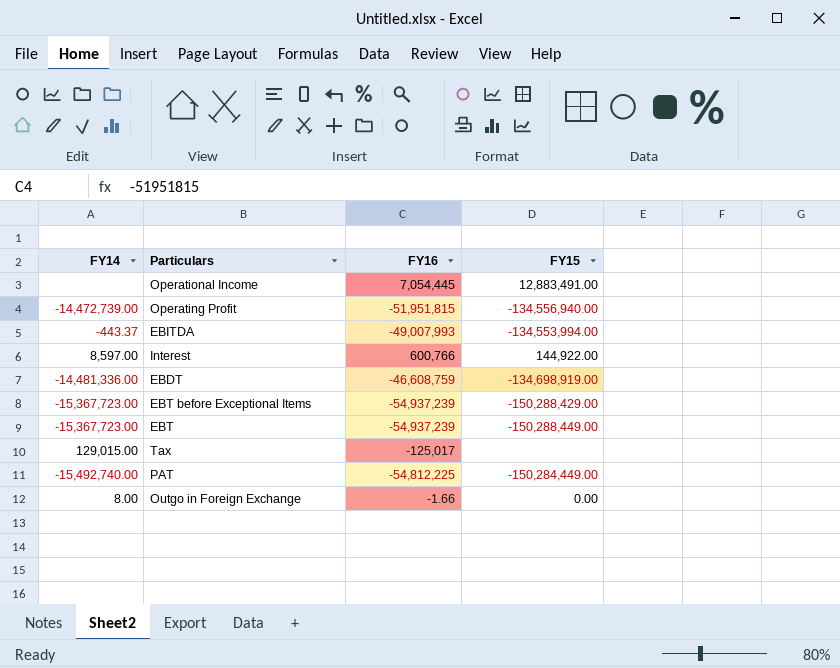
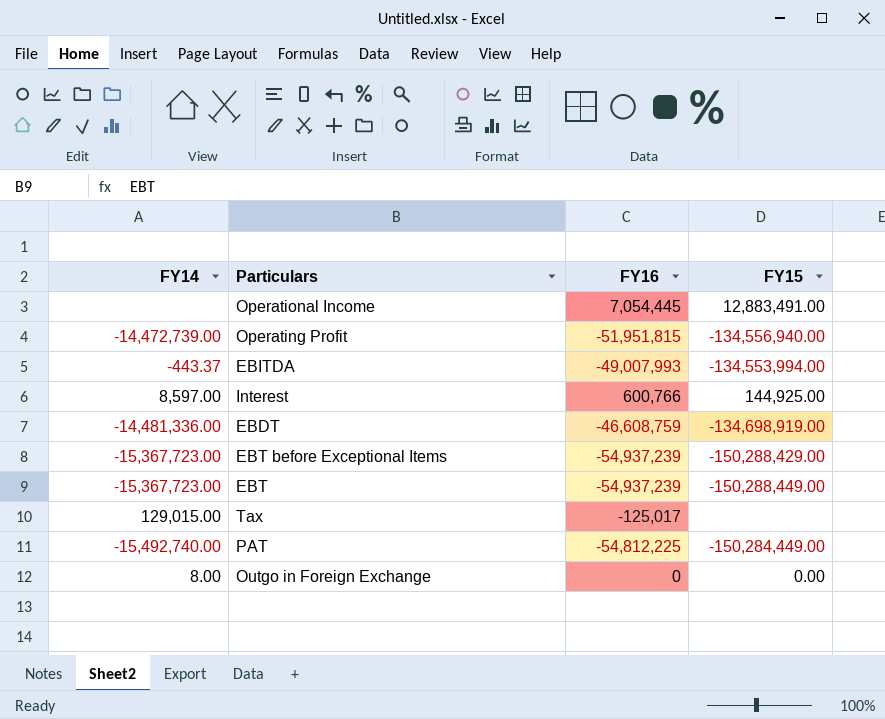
Interest | FY15: 144,922.00 -> 144,925.00
Outgo in Foreign Exchange | FY16: -1.66 -> 0

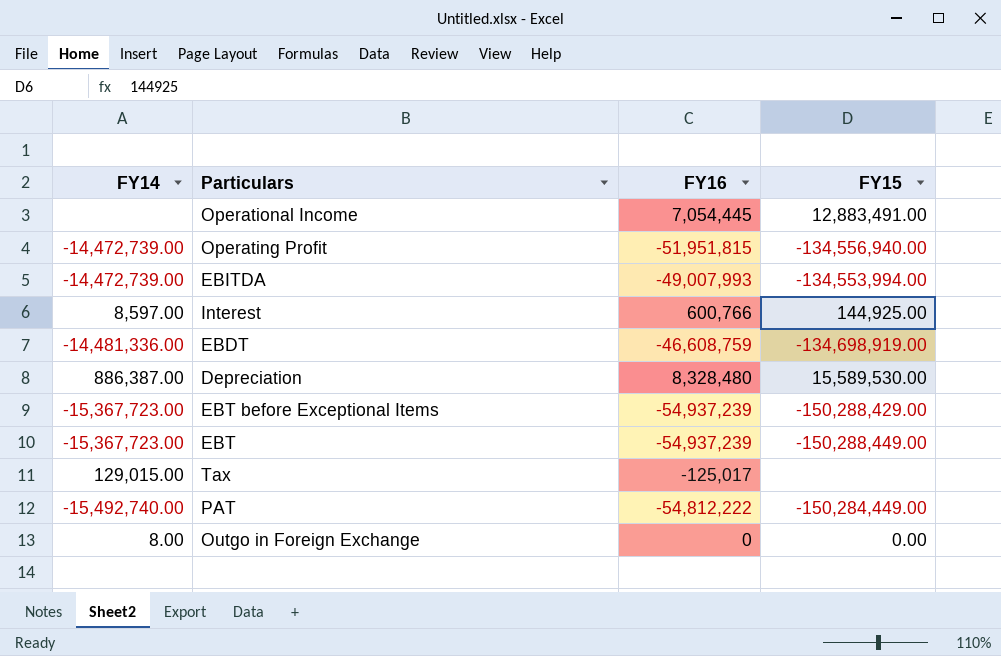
EBITDA | FY14: -443.37 -> -14,472,739.00
row Depreciation: none -> 886,387.00 | 8,328,480 | 15,589,530.00
PAT | FY16: -54,812,225 -> -54,812,222

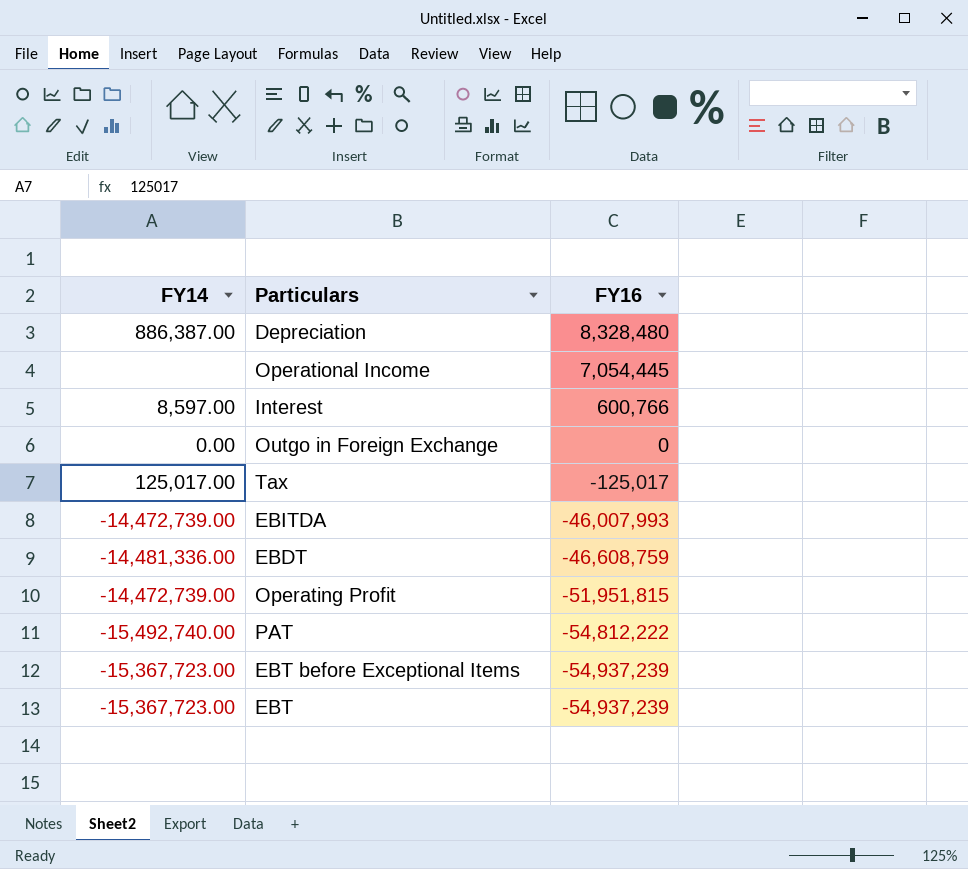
row order: none -> FY16 descending
column FY15 | position: 4 -> none
Outgo in Foreign Exchange | FY14: 8.00 -> 0.00
Tax | FY14: 129,015.00 -> 125,017.00
EBITDA | FY16: -49,007,993 -> -46,007,993

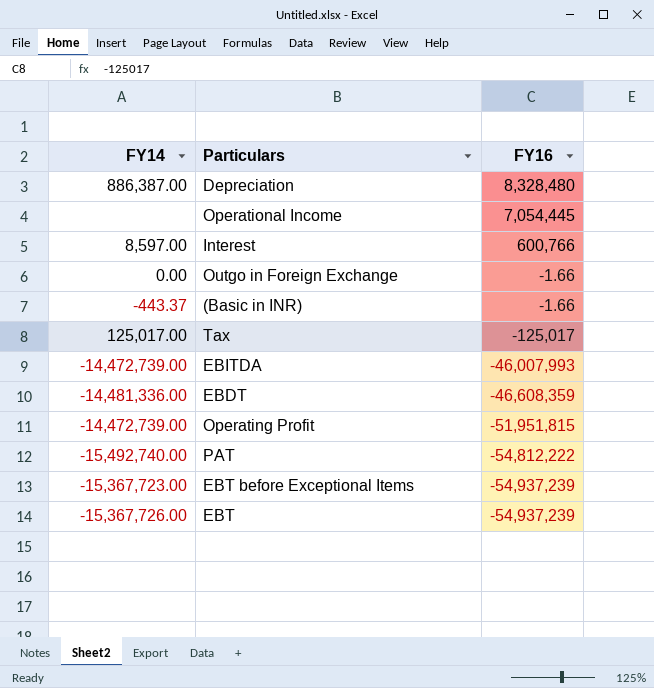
Outgo in Foreign Exchange | FY16: 0 -> -1.66
row (Basic in INR): none -> -443.37 | -1.66
EBDT | FY16: -46,608,759 -> -46,608,359
EBT | FY14: -15,367,723.00 -> -15,367,726.00

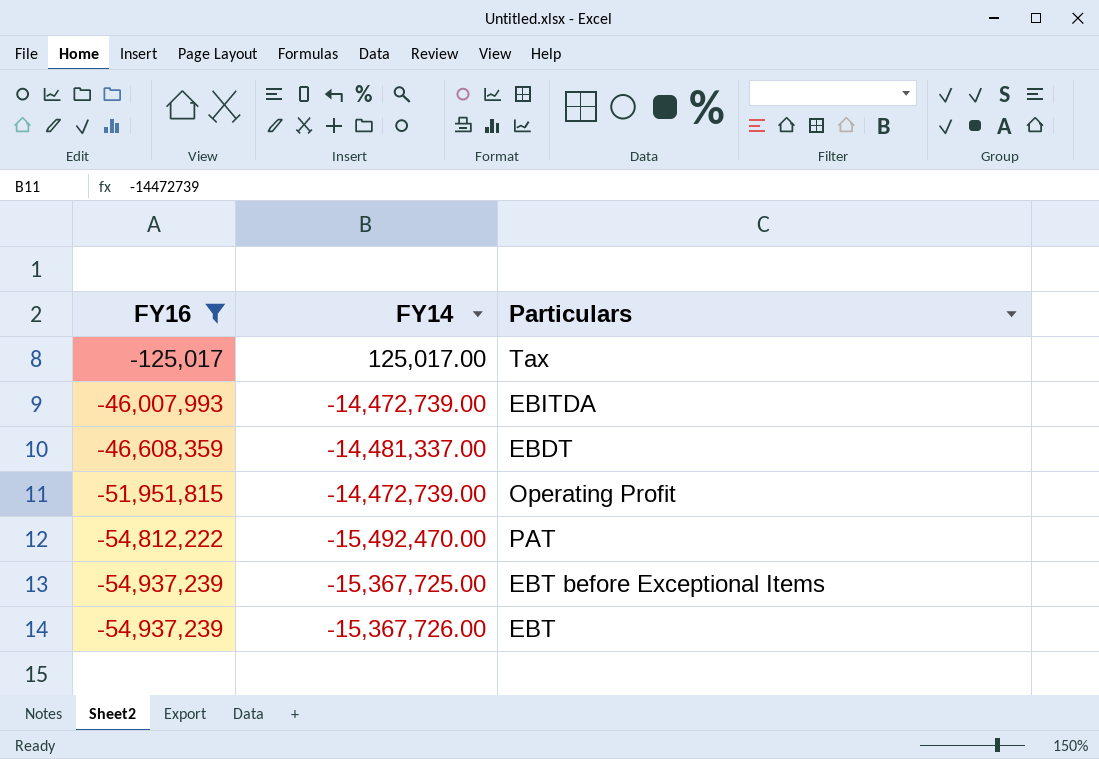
filter: none -> FY16 <= -125,017
column FY16 | position: 3 -> 1
EBDT | FY14: -14,481,336.00 -> -14,481,337.00
PAT | FY14: -15,492,740.00 -> -15,492,470.00
EBT before Exceptional Items | FY14: -15,367,723.00 -> -15,367,725.00

